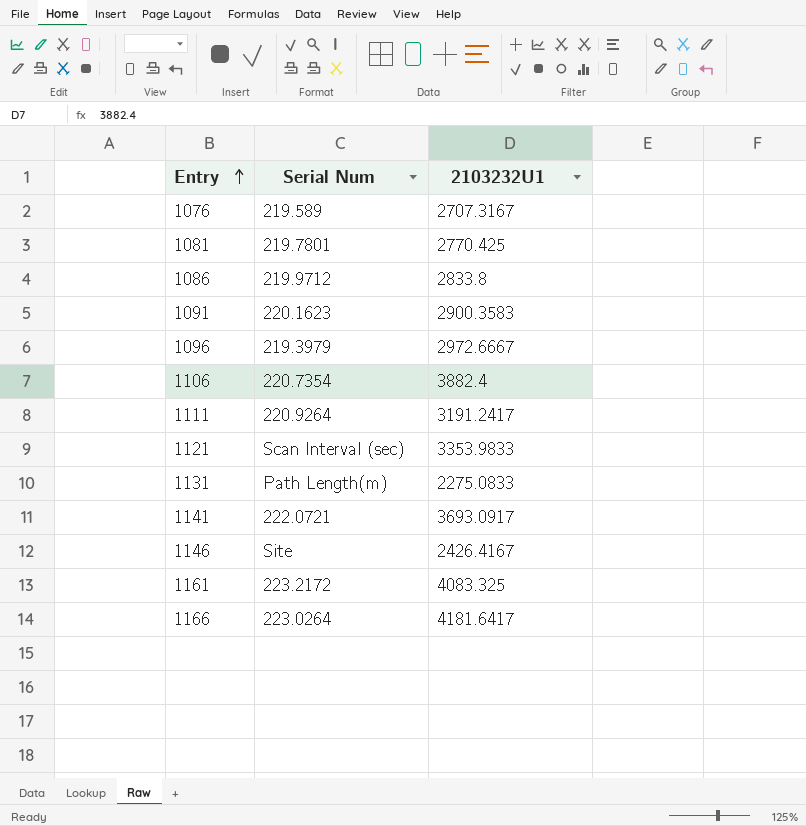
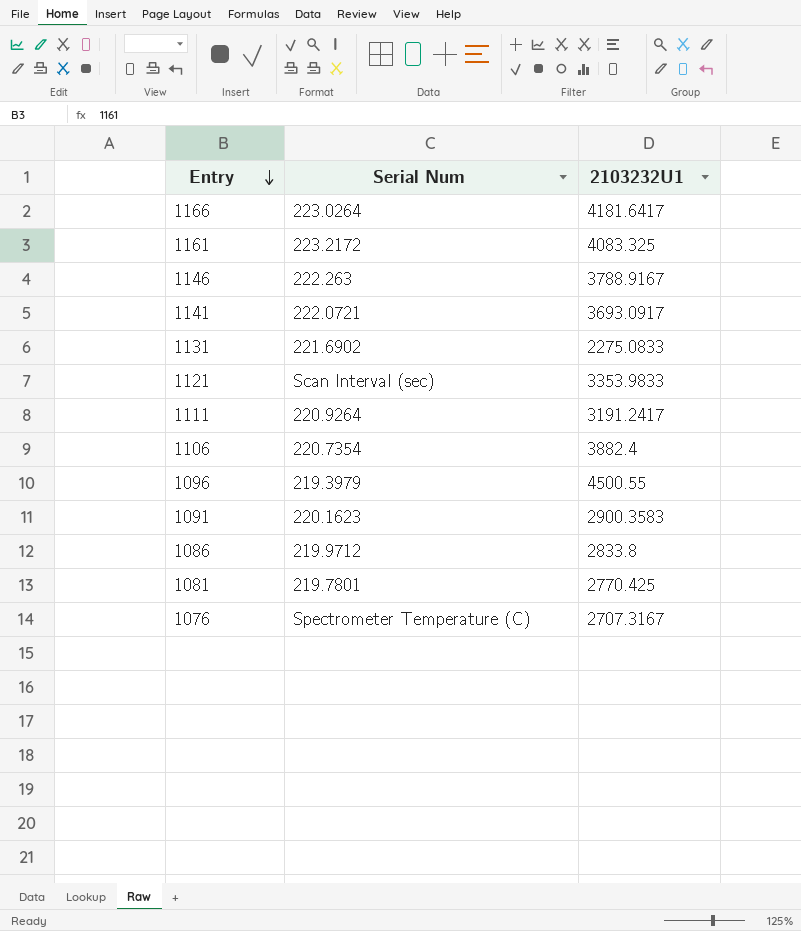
row order: Entry ascending -> Entry descending
1146 | Serial Num: Site -> 222.263
1146 | 2103232U1: 2426.4167 -> 3788.9167
1131 | Serial Num: Path Length(m) -> 221.6902
1096 | 2103232U1: 2972.6667 -> 4500.55
1076 | Serial Num: 219.589 -> Spectrometer Temperature (C)

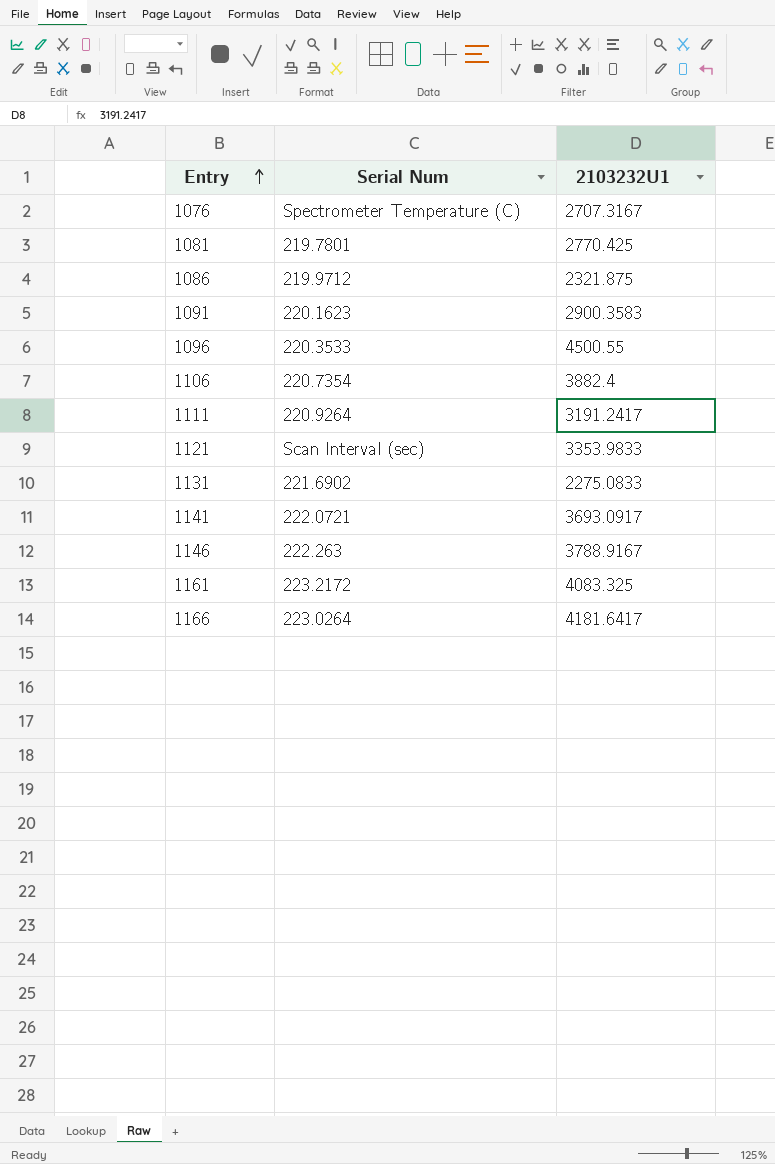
row order: Entry descending -> Entry ascending
1086 | 2103232U1: 2833.8 -> 2321.875
1096 | Serial Num: 219.3979 -> 220.3533

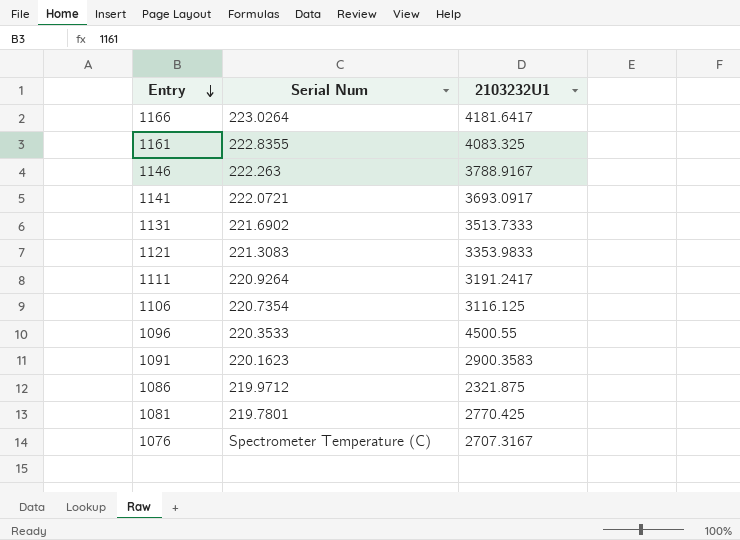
row order: Entry ascending -> Entry descending
1161 | Serial Num: 223.2172 -> 222.8355
1131 | 2103232U1: 2275.0833 -> 3513.7333
1121 | Serial Num: Scan Interval (sec) -> 221.3083
1106 | 2103232U1: 3882.4 -> 3116.125

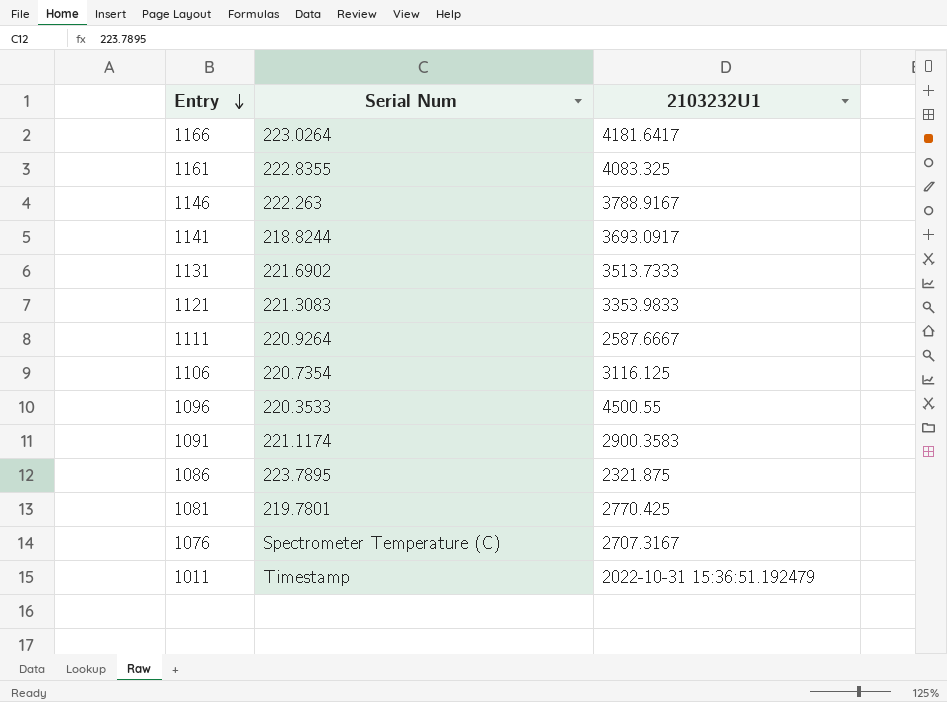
1141 | Serial Num: 222.0721 -> 218.8244
1111 | 2103232U1: 3191.2417 -> 2587.6667
1091 | Serial Num: 220.1623 -> 221.1174
1086 | Serial Num: 219.9712 -> 223.7895
row 1011: none -> Timestamp | 2022-10-31 15:36:51.192479

